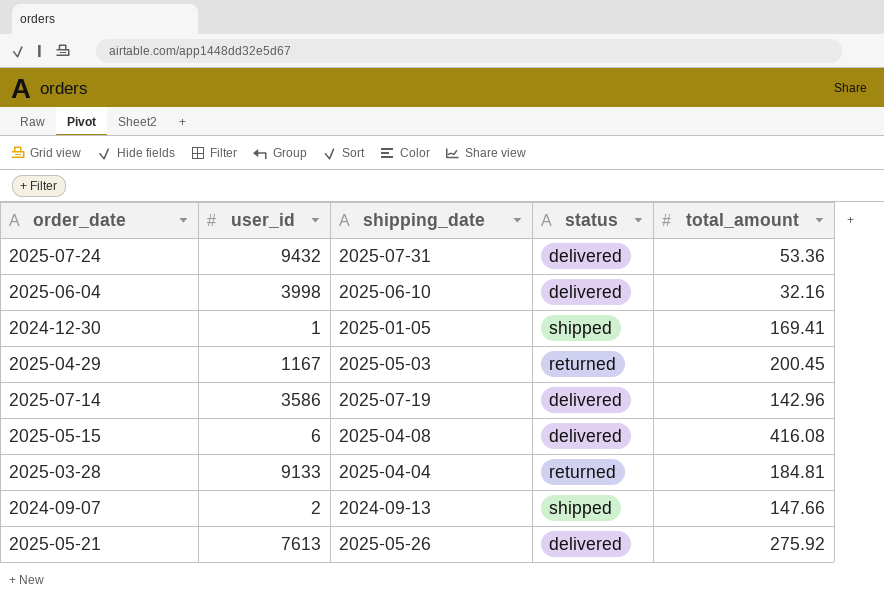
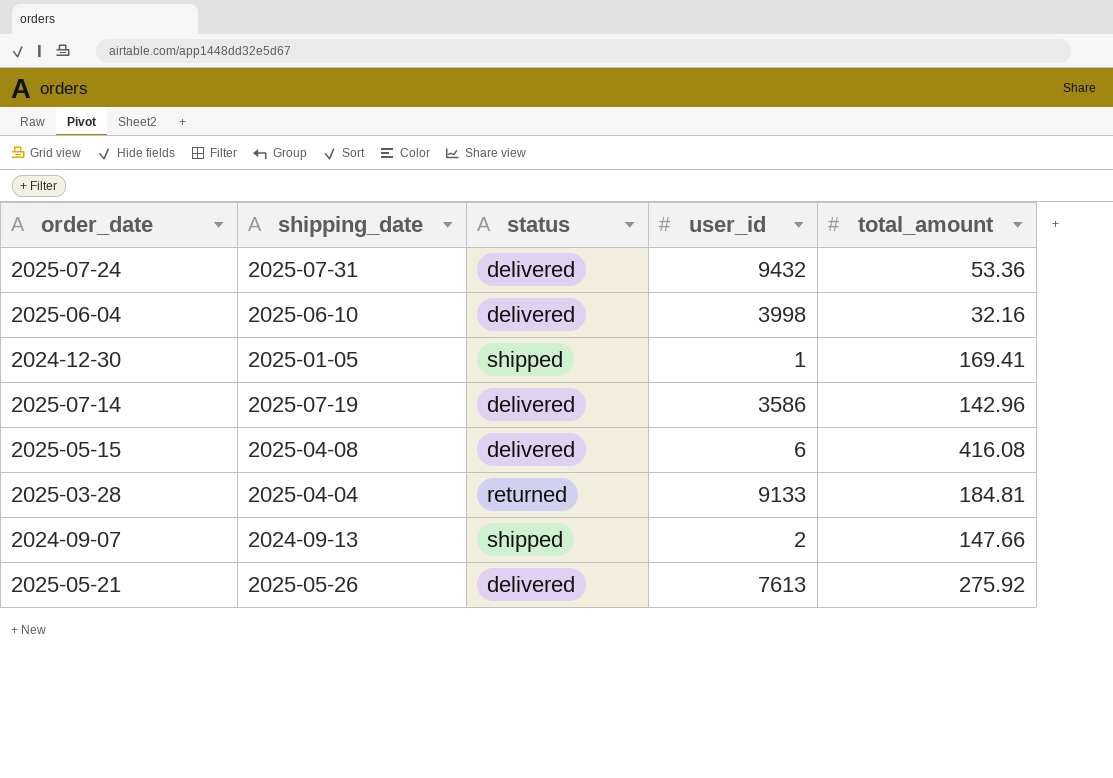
column user_id | position: 2 -> 4
row 2025-04-29: 1167 | 2025-05-03 | returned | 200.45 -> none

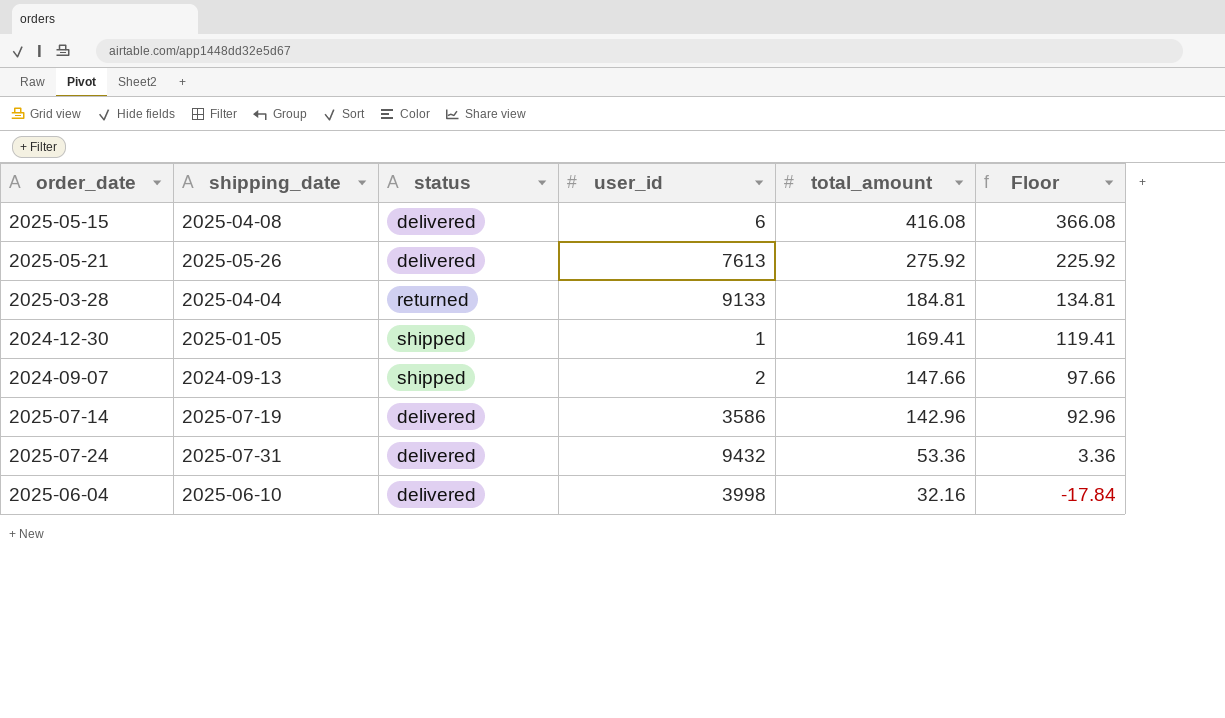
row order: none -> total_amount descending
column Floor | formula: none -> [total_amount] - 50

